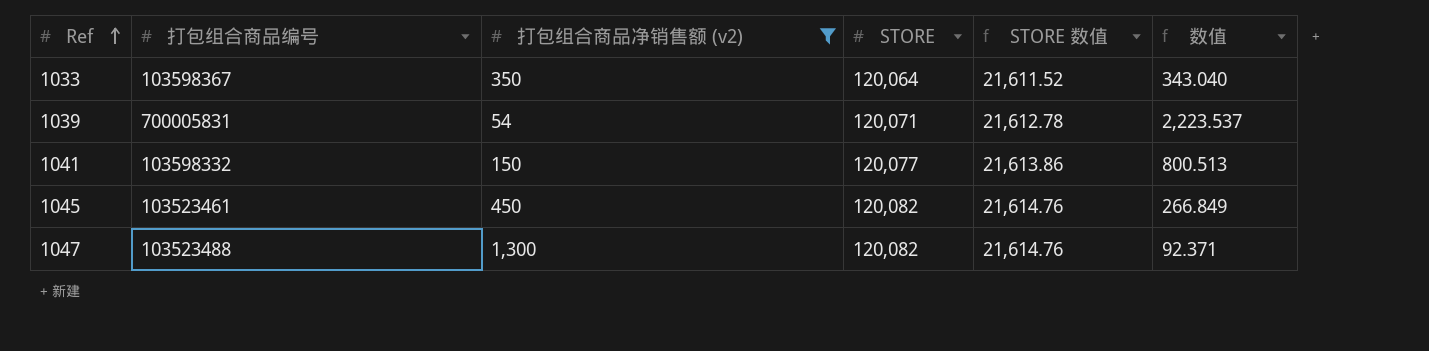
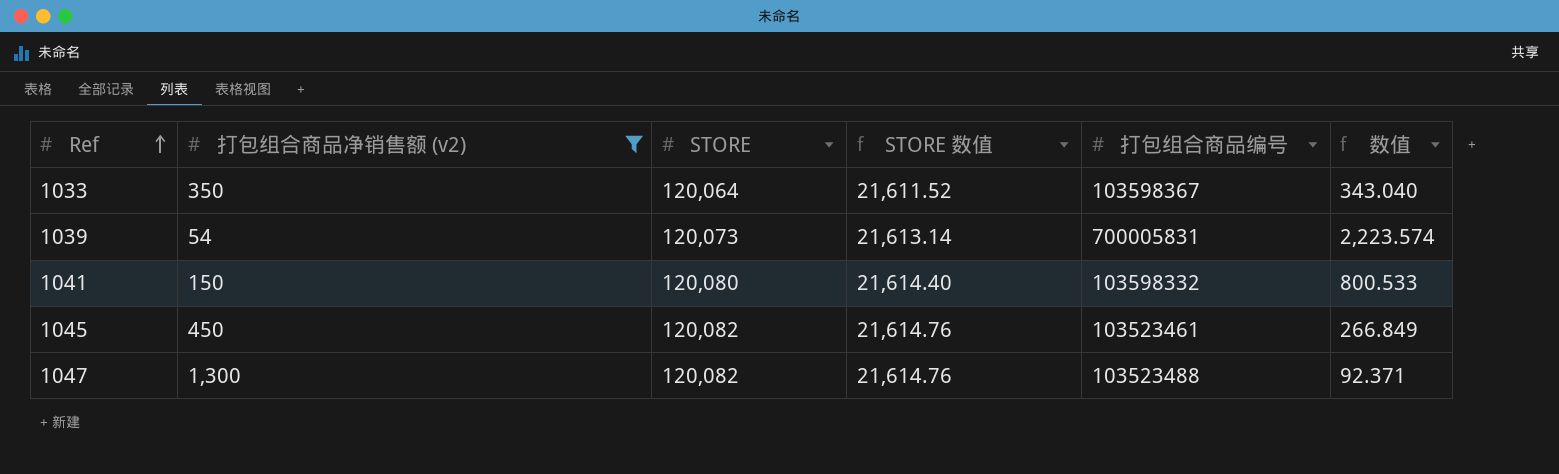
column 打包组合商品编号 | position: 2 -> 5
1039 | STORE: 120,071 -> 120,073
1039 | STORE 数值: 21,612.78 -> 21,613.14
1039 | 数值: 2,223.537 -> 2,223.574
1041 | STORE: 120,077 -> 120,080
1041 | STORE 数值: 21,613.86 -> 21,614.40
1041 | 数值: 800.513 -> 800.533

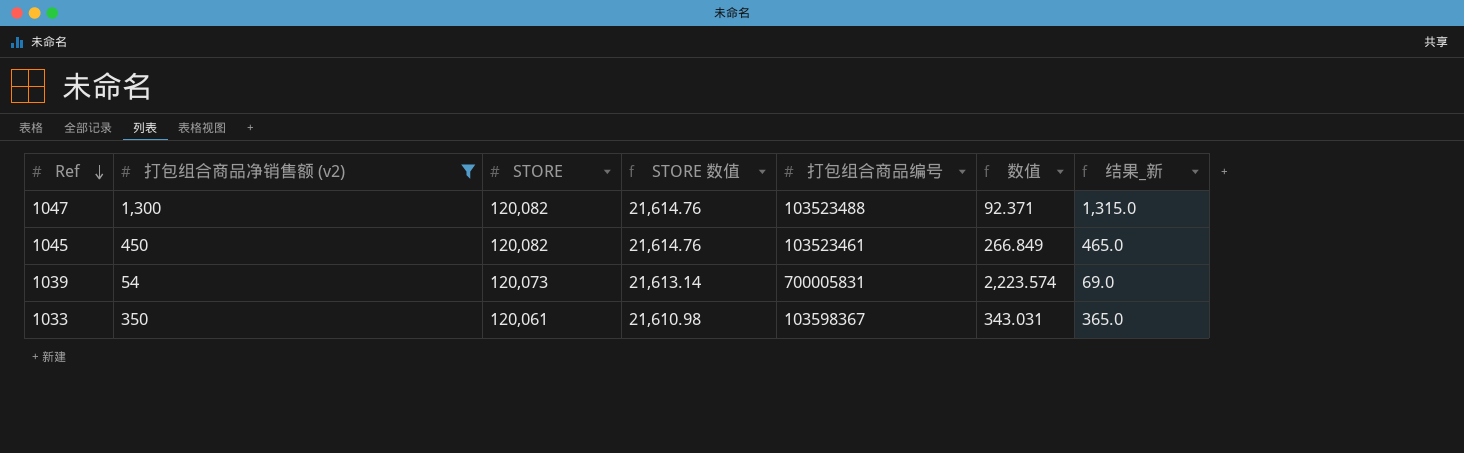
row order: Ref ascending -> Ref descending
column 结果_新 | formula: none -> [打包组合商品净销售额 (v2)] + 15
row 1041: 150 | 120,080 | 21,614.40 | 103598332 | 800.533 -> none
1033 | STORE: 120,064 -> 120,061
1033 | STORE 数值: 21,611.52 -> 21,610.98
1033 | 数值: 343.040 -> 343.031

